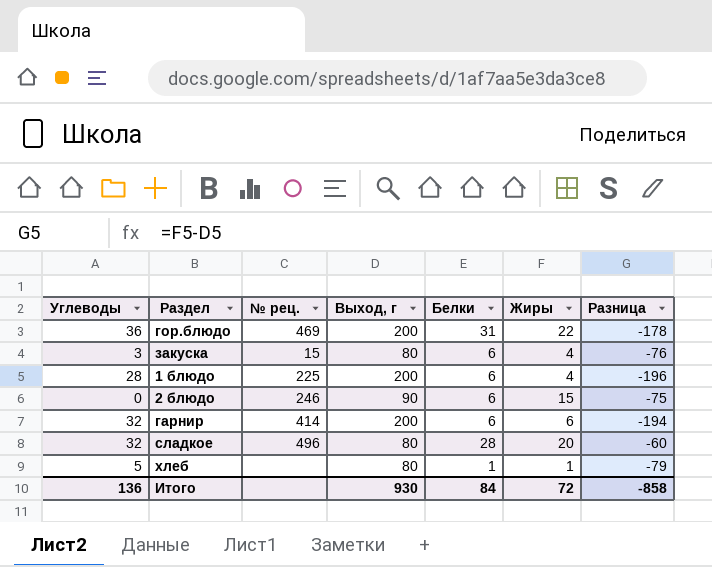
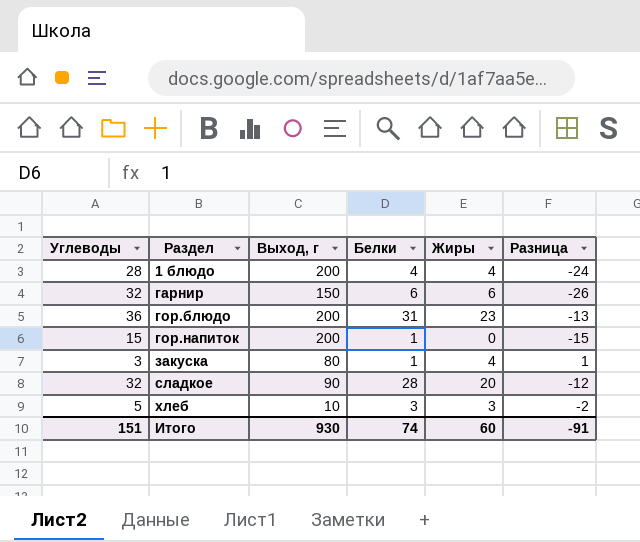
row order: none -> Раздел ascending
column № рец. | position: 3 -> none
column Разница | formula: [Жиры] - [Выход, г] -> [Жиры] - [Углеводы]
row 2 блюдо: 0 | 246 | 90 | 6 | 15 | -75 -> none
1 блюдо | Белки: 6 -> 4
гарнир | Выход, г: 200 -> 150
гор.блюдо | Жиры: 22 -> 23
row гор.напиток: none -> 15 | 200 | 1 | 0 | -15
закуска | Белки: 6 -> 1
сладкое | Выход, г: 80 -> 90
хлеб | Выход, г: 80 -> 10
хлеб | Белки: 1 -> 3
хлеб | Жиры: 1 -> 3
Итого | Углеводы: 136 -> 151
Итого | Белки: 84 -> 74
Итого | Жиры: 72 -> 60
Итого | Разница: -858 -> -91

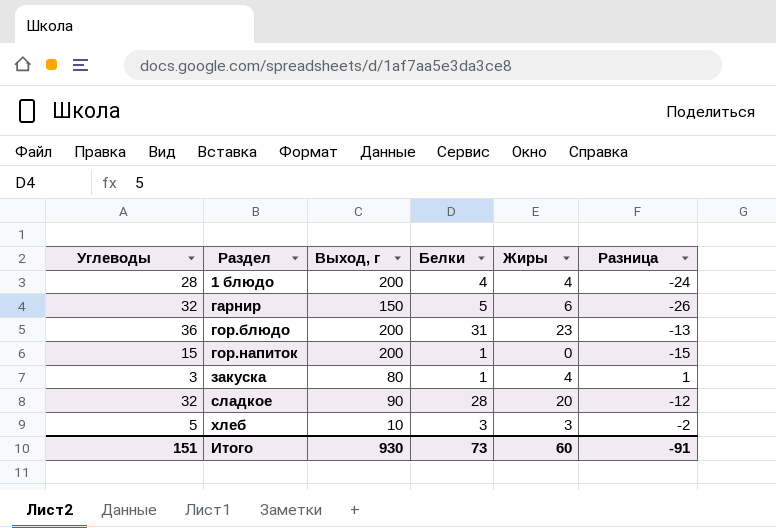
гарнир | Белки: 6 -> 5
Итого | Белки: 74 -> 73

